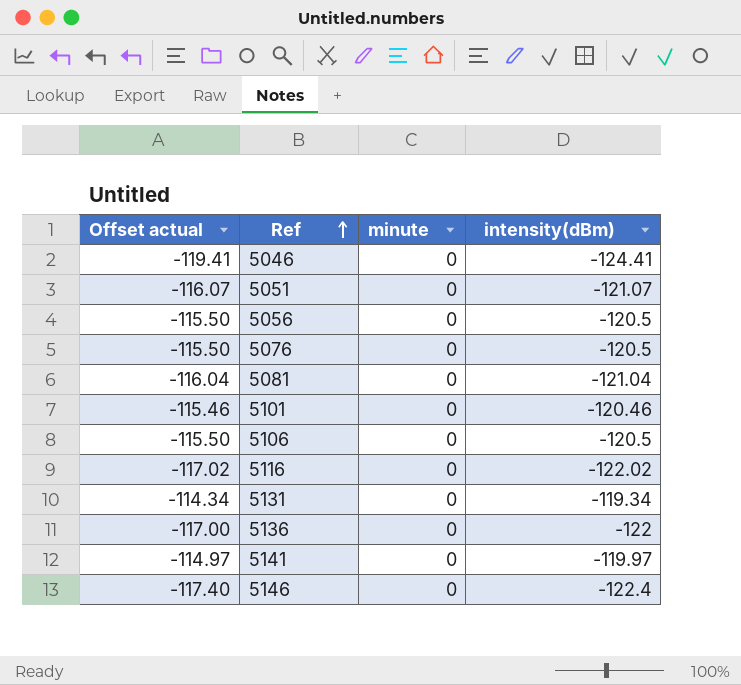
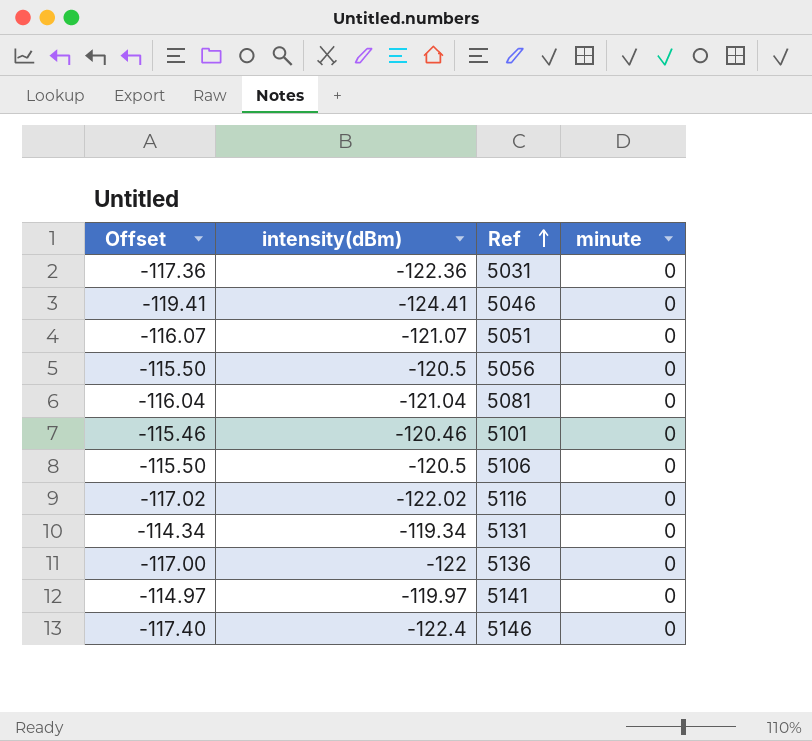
column name: Offset actual -> Offset
column intensity(dBm) | position: 4 -> 2
row 5076: -115.50 | 0 | -120.5 -> none
row 5031: none -> -117.36 | -122.36 | 0

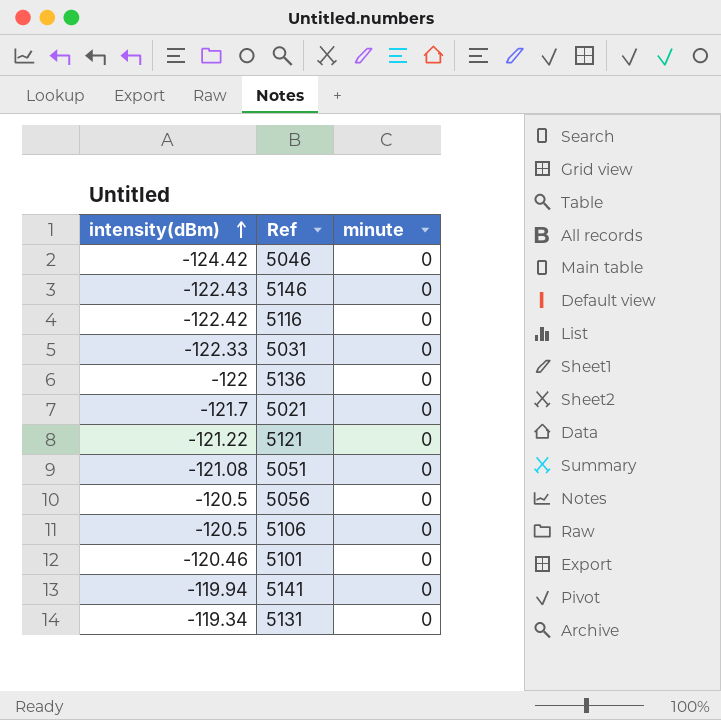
row order: Ref ascending -> intensity(dBm) ascending
column Offset | formula: [intensity(dBm)] + 5 -> none
row 5081: -116.04 | -121.04 | 0 -> none
5046 | intensity(dBm): -124.41 -> -124.42
5146 | intensity(dBm): -122.4 -> -122.43
5116 | intensity(dBm): -122.02 -> -122.42
5031 | intensity(dBm): -122.36 -> -122.33
row 5021: none -> -121.7 | 0
row 5121: none -> -121.22 | 0
5051 | intensity(dBm): -121.07 -> -121.08
5141 | intensity(dBm): -119.97 -> -119.94

